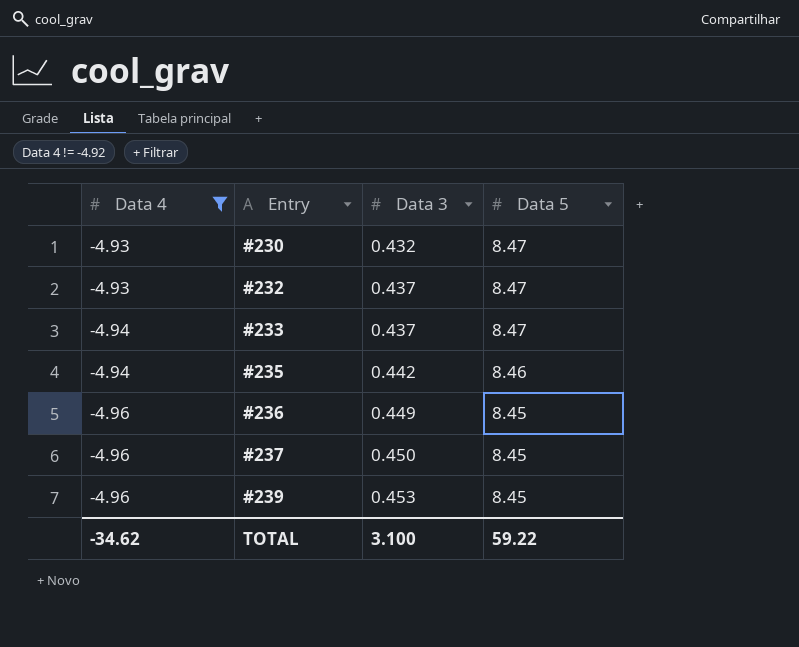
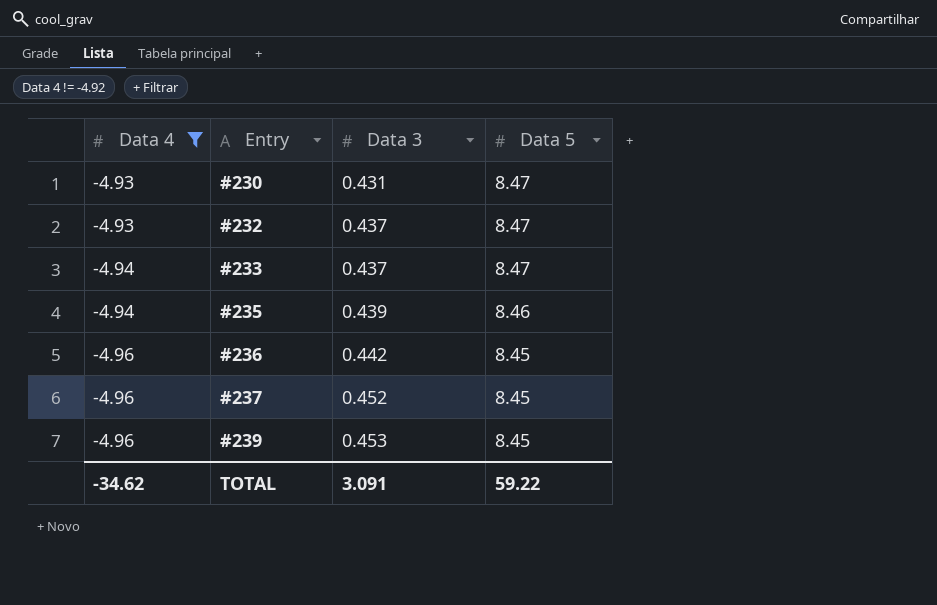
#230 | Data 3: 0.432 -> 0.431
#235 | Data 3: 0.442 -> 0.439
#236 | Data 3: 0.449 -> 0.442
#237 | Data 3: 0.450 -> 0.452
TOTAL | Data 3: 3.100 -> 3.091

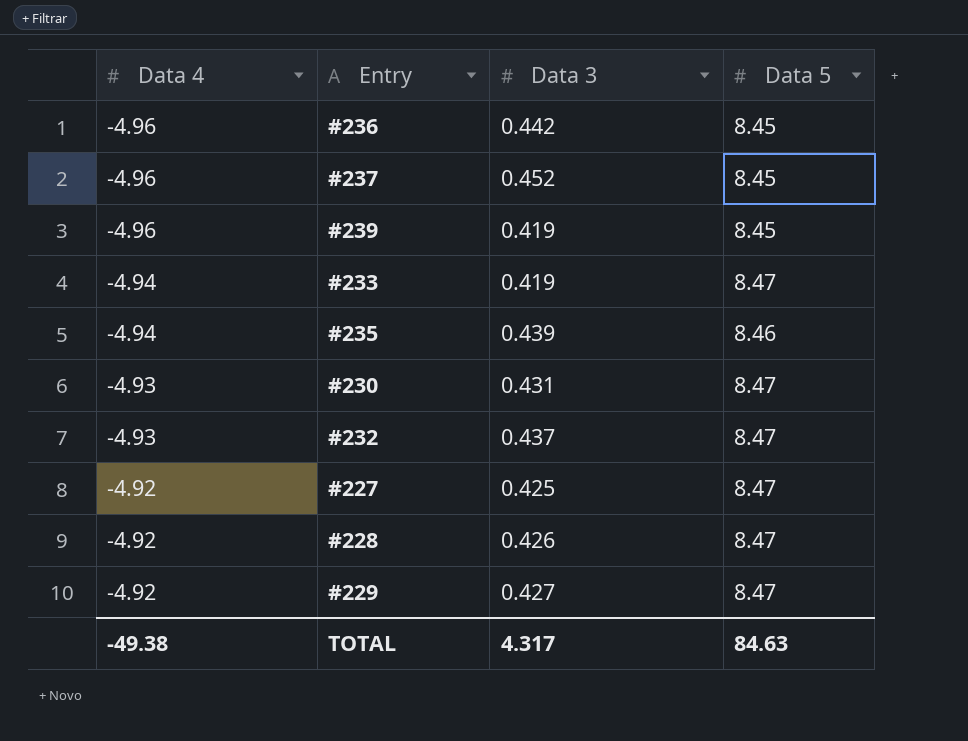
filter: Data 4 != -4.92 -> none
row order: Data 4 descending -> Data 4 ascending
#239 | Data 3: 0.453 -> 0.419
#233 | Data 3: 0.437 -> 0.419
TOTAL | Data 4: -34.62 -> -49.38
TOTAL | Data 3: 3.091 -> 4.317
TOTAL | Data 5: 59.22 -> 84.63

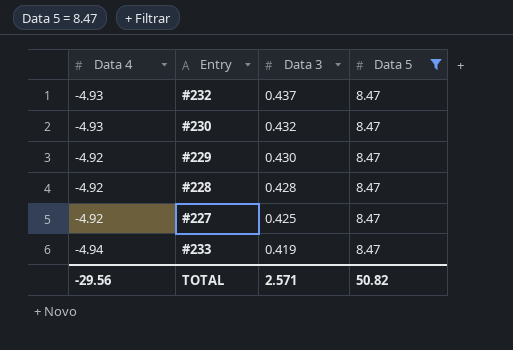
filter: none -> Data 5 = 8.47
row order: Data 4 ascending -> Data 3 descending
#230 | Data 3: 0.431 -> 0.432
#229 | Data 3: 0.427 -> 0.430
#228 | Data 3: 0.426 -> 0.428
TOTAL | Data 4: -49.38 -> -29.56
TOTAL | Data 3: 4.317 -> 2.571
TOTAL | Data 5: 84.63 -> 50.82

